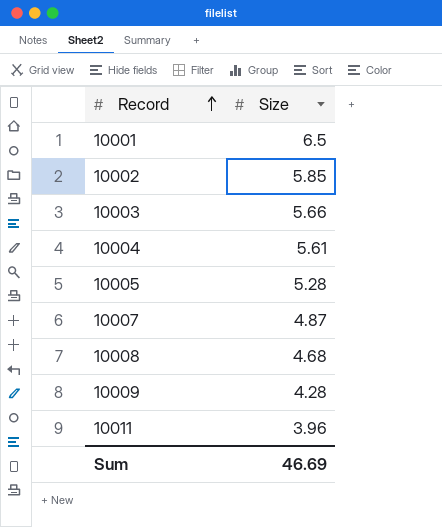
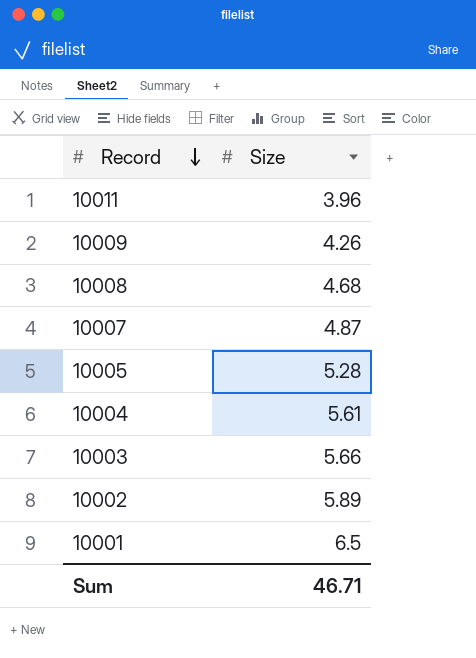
row order: Record ascending -> Record descending
10009 | Size: 4.28 -> 4.26
10002 | Size: 5.85 -> 5.89
Sum | Size: 46.69 -> 46.71

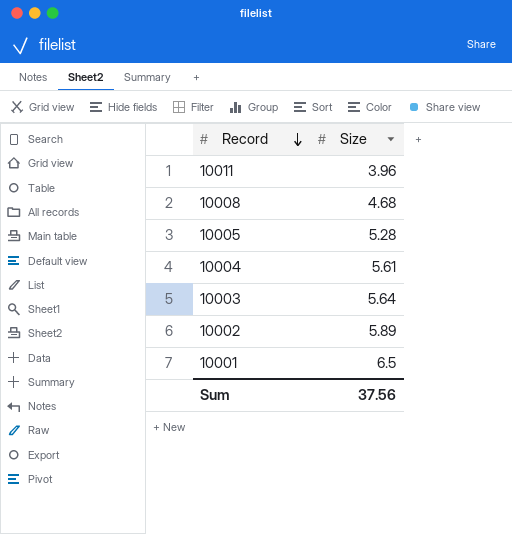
row 10009: 4.26 -> none
row 10007: 4.87 -> none
10003 | Size: 5.66 -> 5.64
Sum | Size: 46.71 -> 37.56

